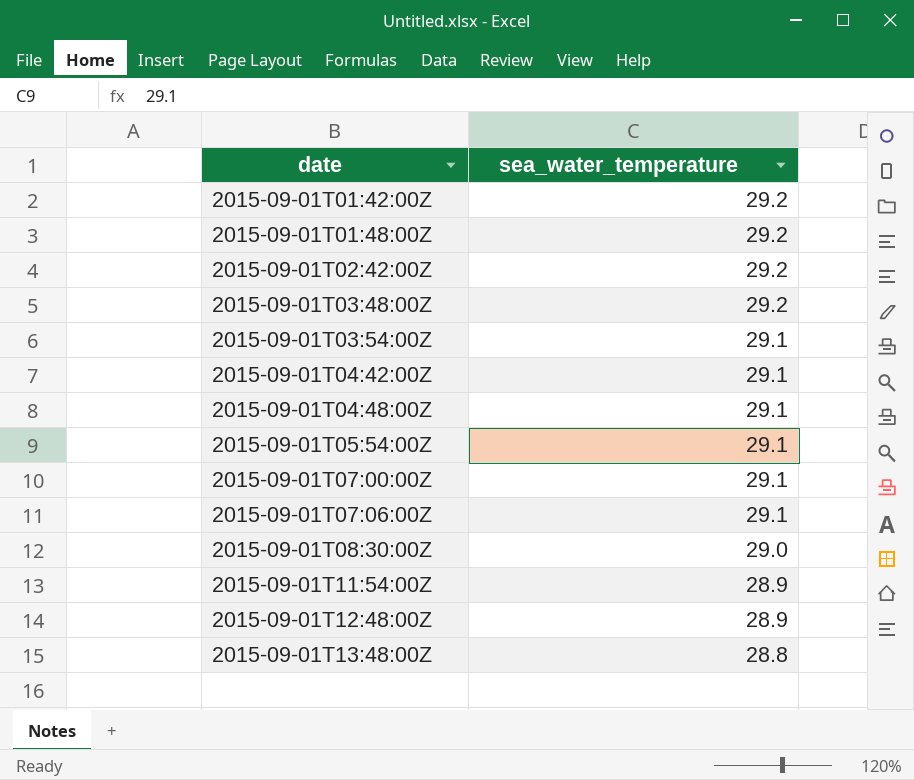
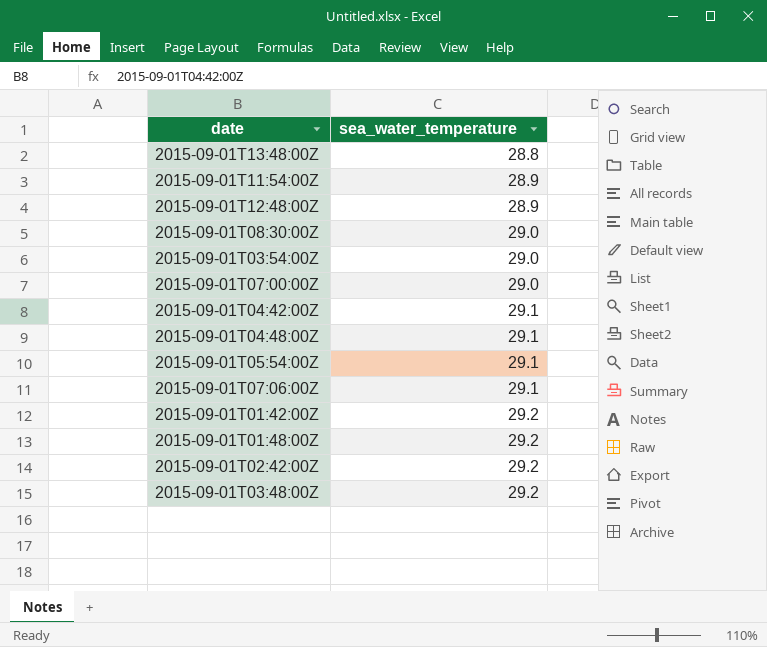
row order: date ascending -> sea_water_temperature ascending
2015-09-01T03:54:00Z | sea_water_temperature: 29.1 -> 29.0
2015-09-01T07:00:00Z | sea_water_temperature: 29.1 -> 29.0

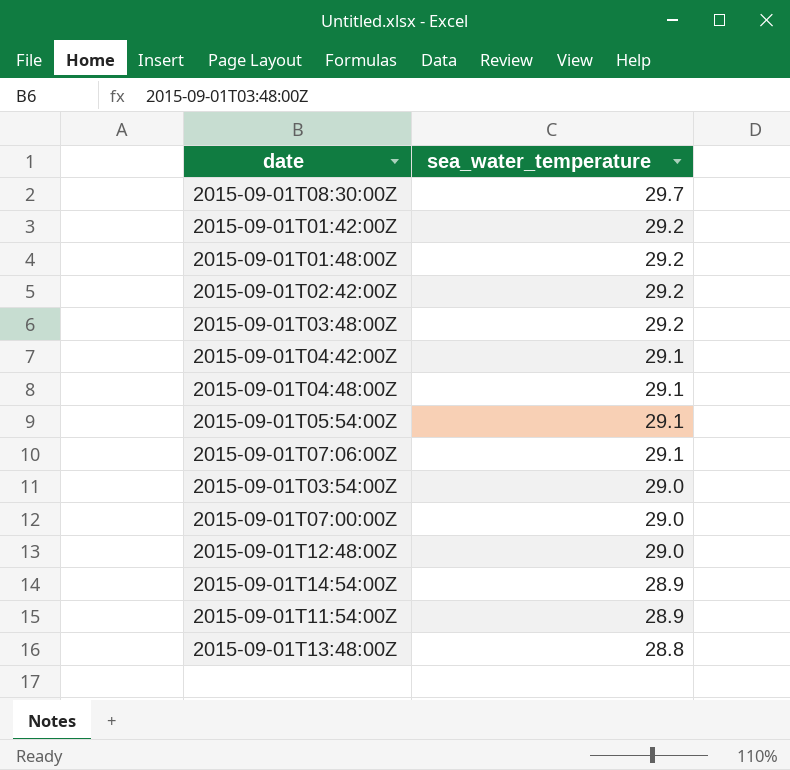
row order: sea_water_temperature ascending -> sea_water_temperature descending
2015-09-01T08:30:00Z | sea_water_temperature: 29.0 -> 29.7
2015-09-01T12:48:00Z | sea_water_temperature: 28.9 -> 29.0
row 2015-09-01T14:54:00Z: none -> 28.9

